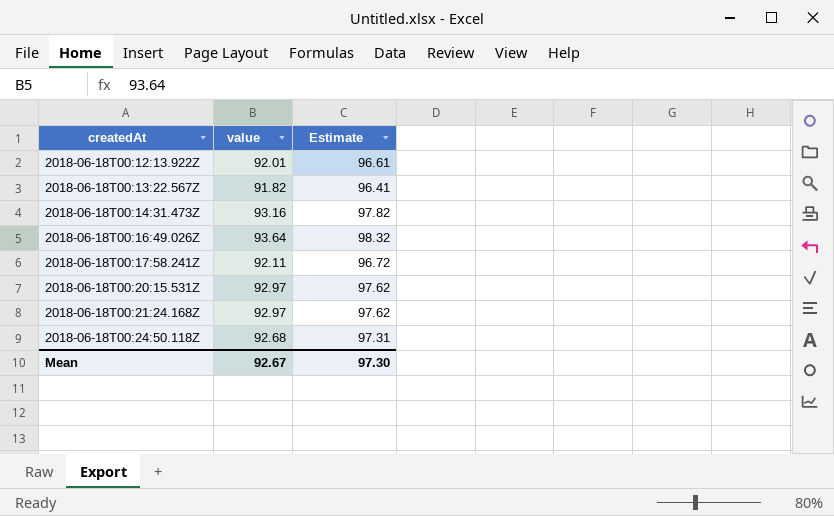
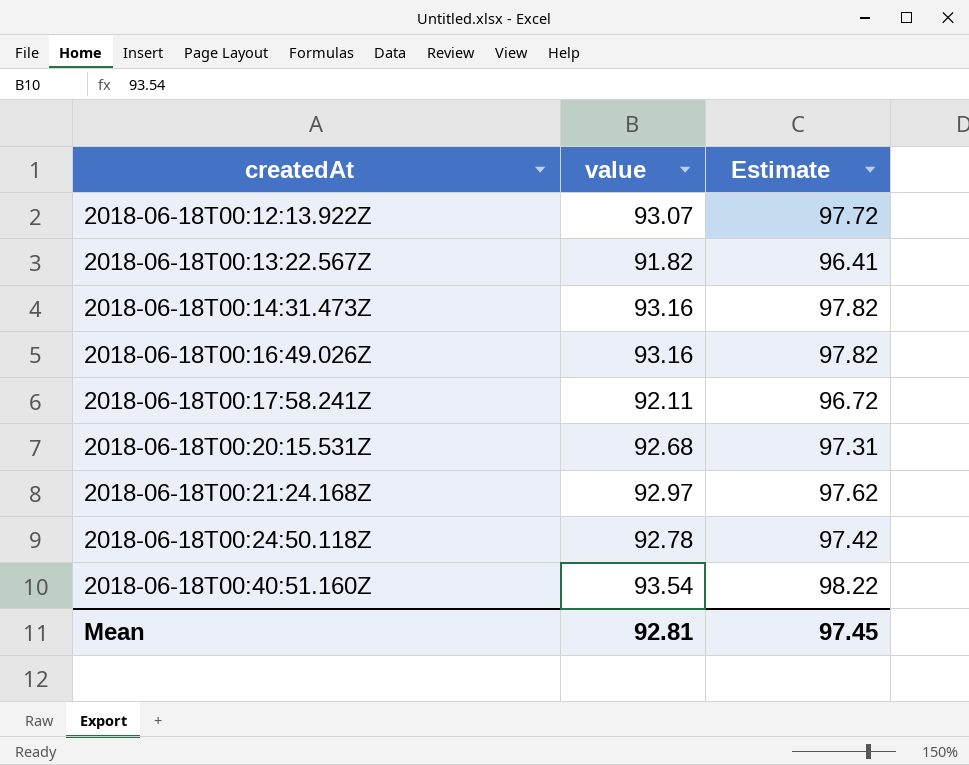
2018-06-18T00:12:13.922Z | value: 92.01 -> 93.07
2018-06-18T00:12:13.922Z | Estimate: 96.61 -> 97.72
2018-06-18T00:16:49.026Z | value: 93.64 -> 93.16
2018-06-18T00:16:49.026Z | Estimate: 98.32 -> 97.82
2018-06-18T00:20:15.531Z | value: 92.97 -> 92.68
2018-06-18T00:20:15.531Z | Estimate: 97.62 -> 97.31
2018-06-18T00:24:50.118Z | value: 92.68 -> 92.78
2018-06-18T00:24:50.118Z | Estimate: 97.31 -> 97.42
row 2018-06-18T00:40:51.160Z: none -> 93.54 | 98.22
Mean | value: 92.67 -> 92.81
Mean | Estimate: 97.30 -> 97.45

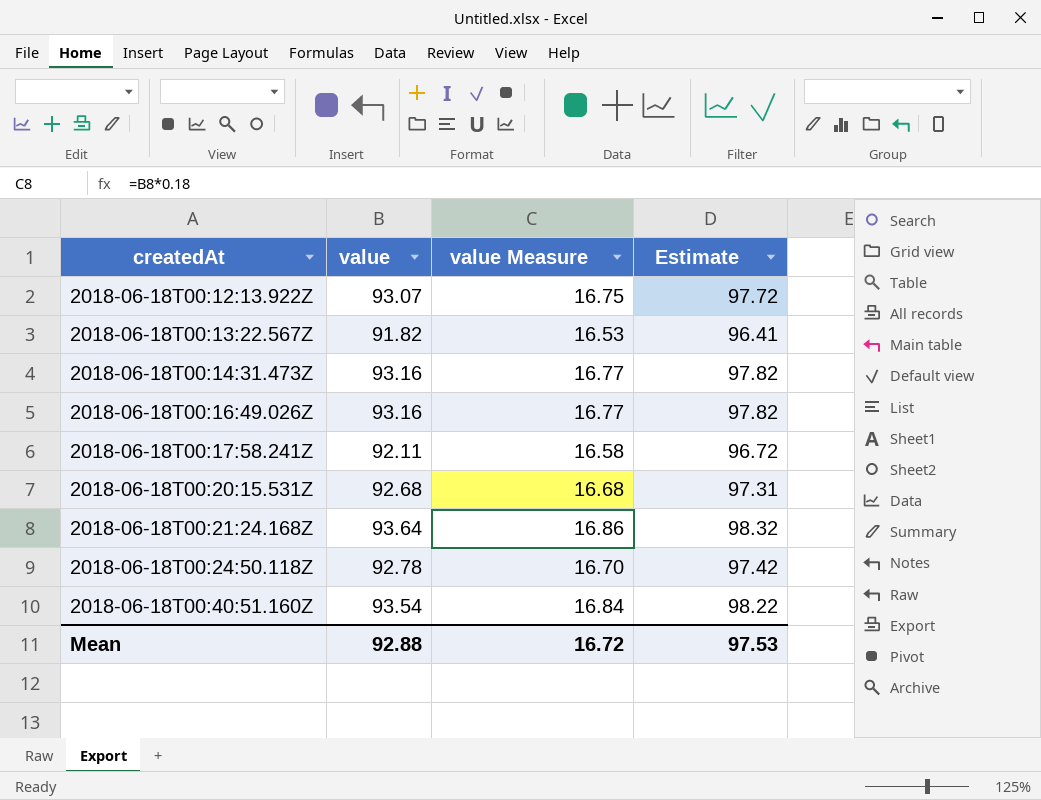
column value Measure | formula: none -> [value] * 0.18
2018-06-18T00:21:24.168Z | value: 92.97 -> 93.64
2018-06-18T00:21:24.168Z | Estimate: 97.62 -> 98.32
Mean | value: 92.81 -> 92.88
Mean | Estimate: 97.45 -> 97.53

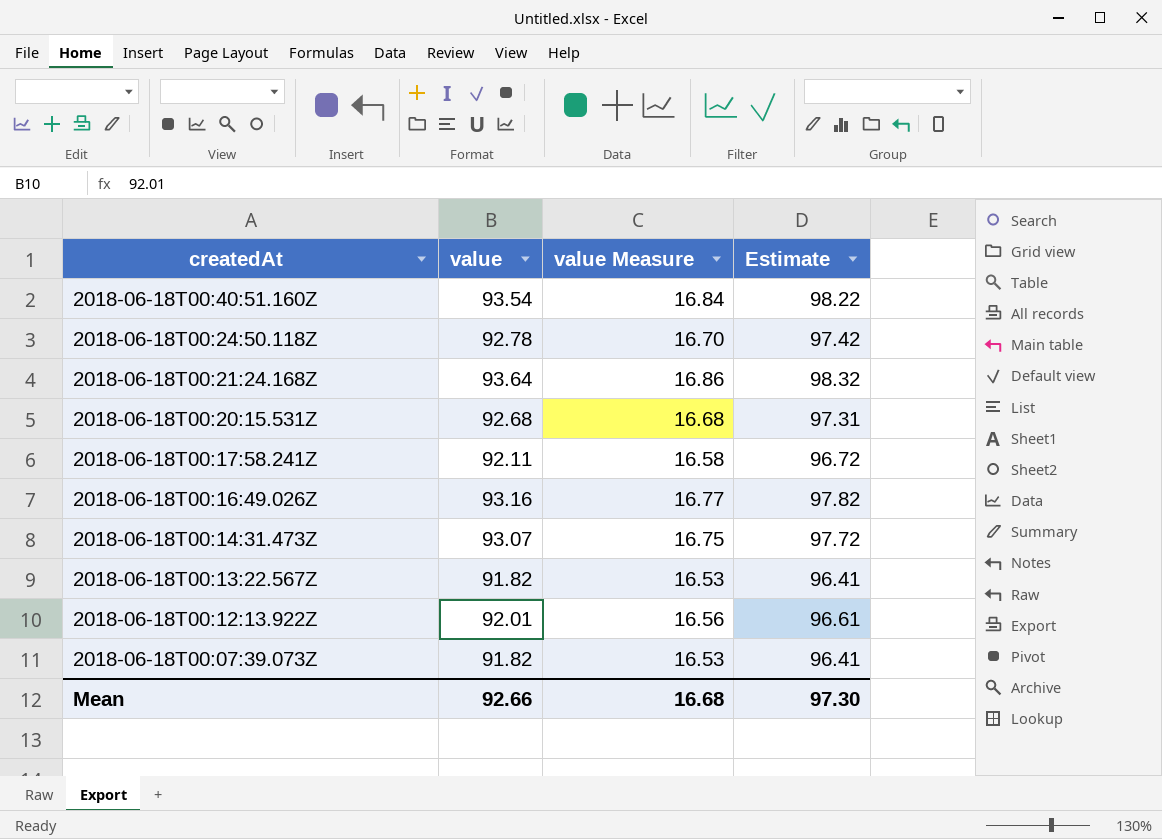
row order: createdAt ascending -> createdAt descending
2018-06-18T00:14:31.473Z | value: 93.16 -> 93.07
2018-06-18T00:14:31.473Z | value Measure: 16.77 -> 16.75
2018-06-18T00:14:31.473Z | Estimate: 97.82 -> 97.72
2018-06-18T00:12:13.922Z | value: 93.07 -> 92.01
2018-06-18T00:12:13.922Z | value Measure: 16.75 -> 16.56
2018-06-18T00:12:13.922Z | Estimate: 97.72 -> 96.61
row 2018-06-18T00:07:39.073Z: none -> 91.82 | 16.53 | 96.41
Mean | value: 92.88 -> 92.66
Mean | value Measure: 16.72 -> 16.68
Mean | Estimate: 97.53 -> 97.30

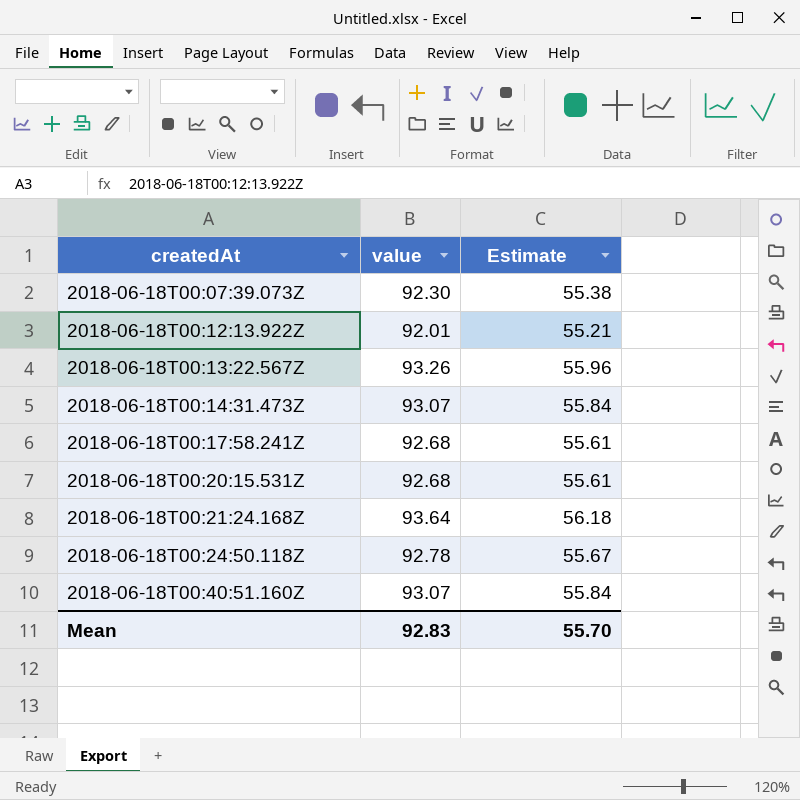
row order: createdAt descending -> createdAt ascending
column value Measure | formula: [value] * 0.18 -> none
column Estimate | formula: [value] * 1.05 -> [value] * 0.6
row 2018-06-18T00:16:49.026Z: 93.16 | 16.77 | 97.82 -> none
2018-06-18T00:07:39.073Z | value: 91.82 -> 92.30
2018-06-18T00:13:22.567Z | value: 91.82 -> 93.26
2018-06-18T00:17:58.241Z | value: 92.11 -> 92.68
2018-06-18T00:40:51.160Z | value: 93.54 -> 93.07
Mean | value: 92.66 -> 92.83
Mean | Estimate: 97.30 -> 55.70

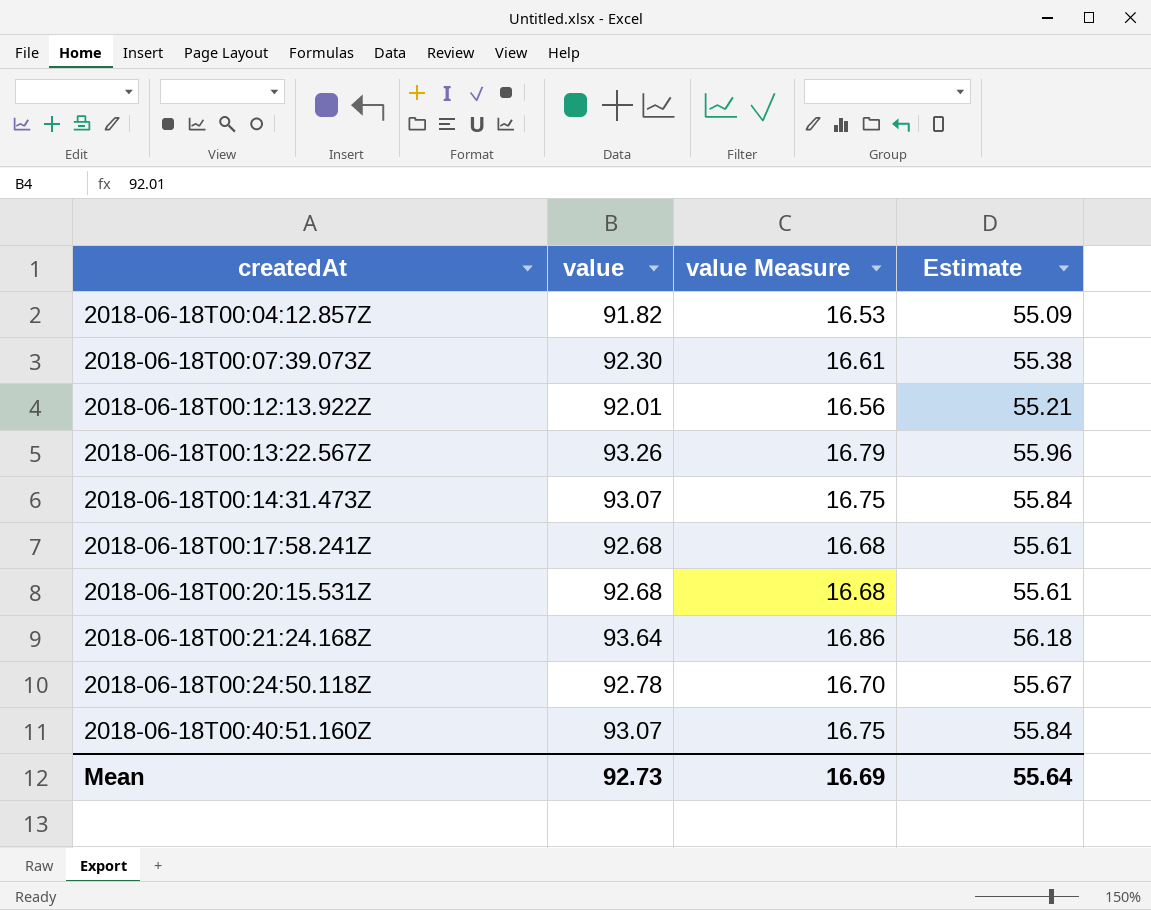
column value Measure | formula: none -> [value] * 0.18
row 2018-06-18T00:04:12.857Z: none -> 91.82 | 16.53 | 55.09
Mean | value: 92.83 -> 92.73
Mean | Estimate: 55.70 -> 55.64

